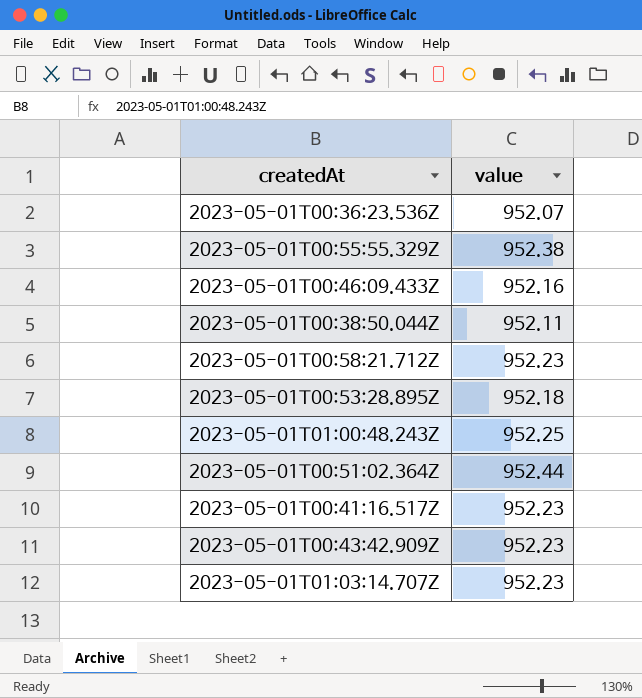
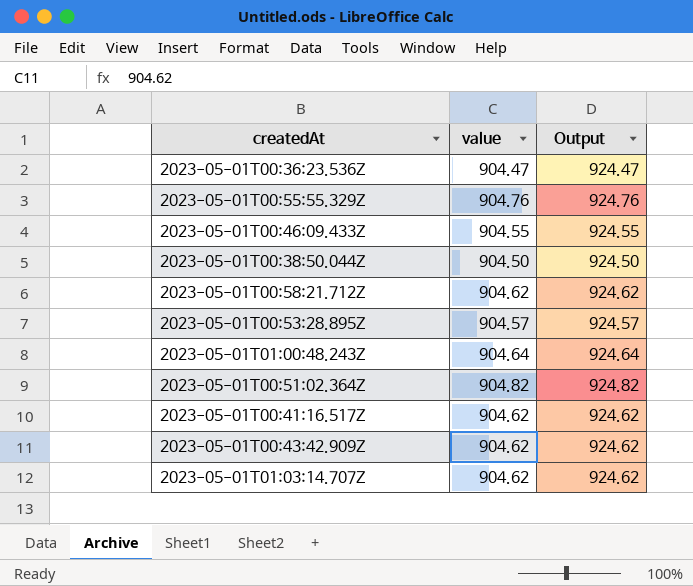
column Output | formula: none -> [value] + 20
2023-05-01T00:36:23.536Z | value: 952.07 -> 904.47
2023-05-01T00:55:55.329Z | value: 952.38 -> 904.76
2023-05-01T00:46:09.433Z | value: 952.16 -> 904.55
2023-05-01T00:38:50.044Z | value: 952.11 -> 904.50
2023-05-01T00:58:21.712Z | value: 952.23 -> 904.62
2023-05-01T00:53:28.895Z | value: 952.18 -> 904.57
2023-05-01T01:00:48.243Z | value: 952.25 -> 904.64
2023-05-01T00:51:02.364Z | value: 952.44 -> 904.82
2023-05-01T00:41:16.517Z | value: 952.23 -> 904.62
2023-05-01T00:43:42.909Z | value: 952.23 -> 904.62
2023-05-01T01:03:14.707Z | value: 952.23 -> 904.62

